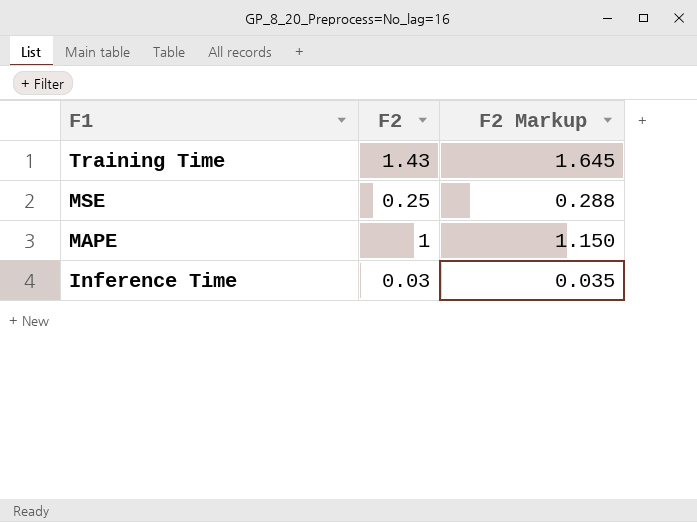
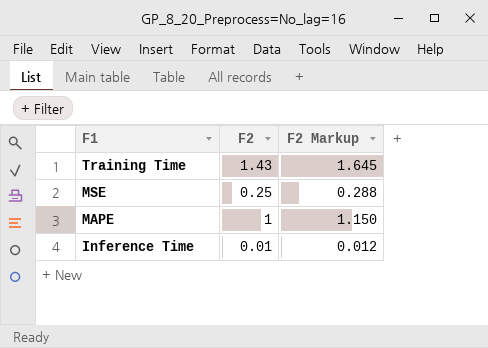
Inference Time | F2: 0.03 -> 0.01
Inference Time | F2 Markup: 0.035 -> 0.012

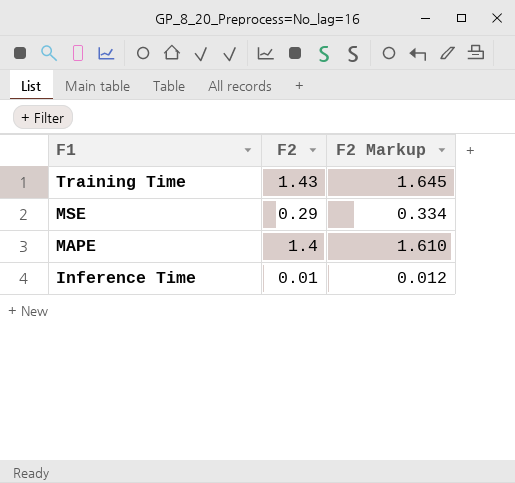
MSE | F2: 0.25 -> 0.29
MSE | F2 Markup: 0.288 -> 0.334
MAPE | F2: 1 -> 1.4
MAPE | F2 Markup: 1.150 -> 1.610

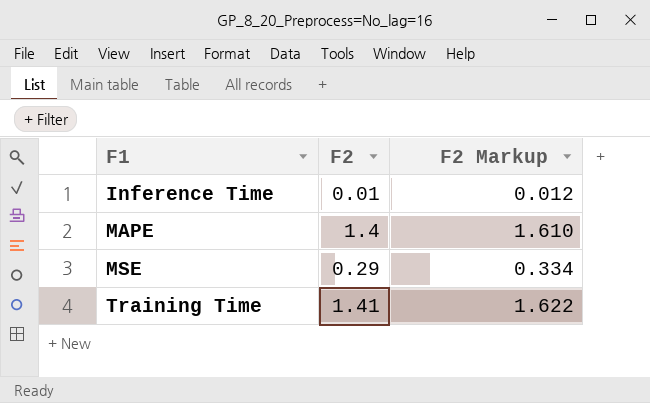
row order: F1 descending -> F1 ascending
Training Time | F2: 1.43 -> 1.41
Training Time | F2 Markup: 1.645 -> 1.622

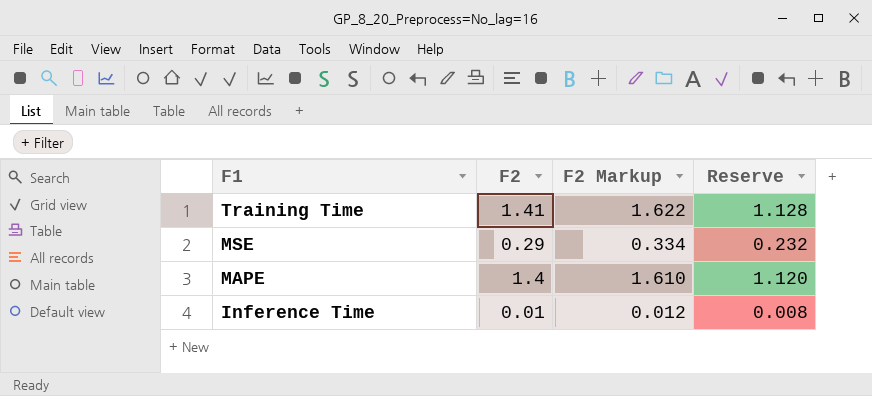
row order: F1 ascending -> F1 descending
column Reserve | formula: none -> [F2] * 0.8

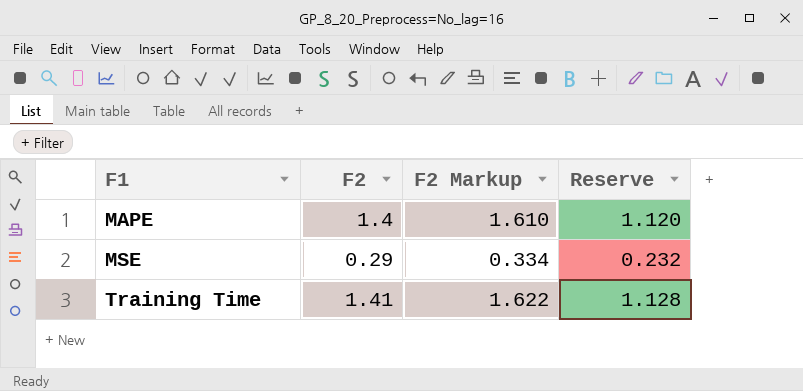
row order: F1 descending -> F1 ascending
row Inference Time: 0.01 | 0.012 | 0.008 -> none

